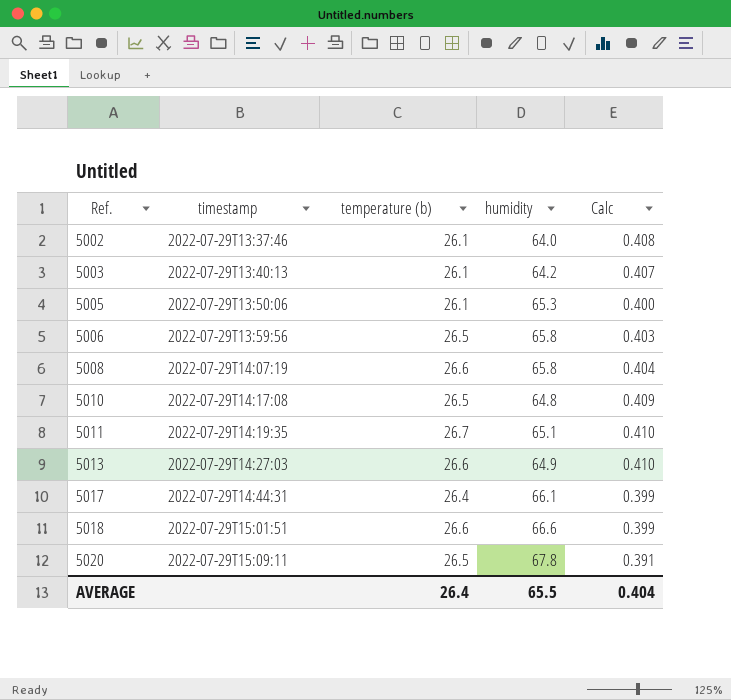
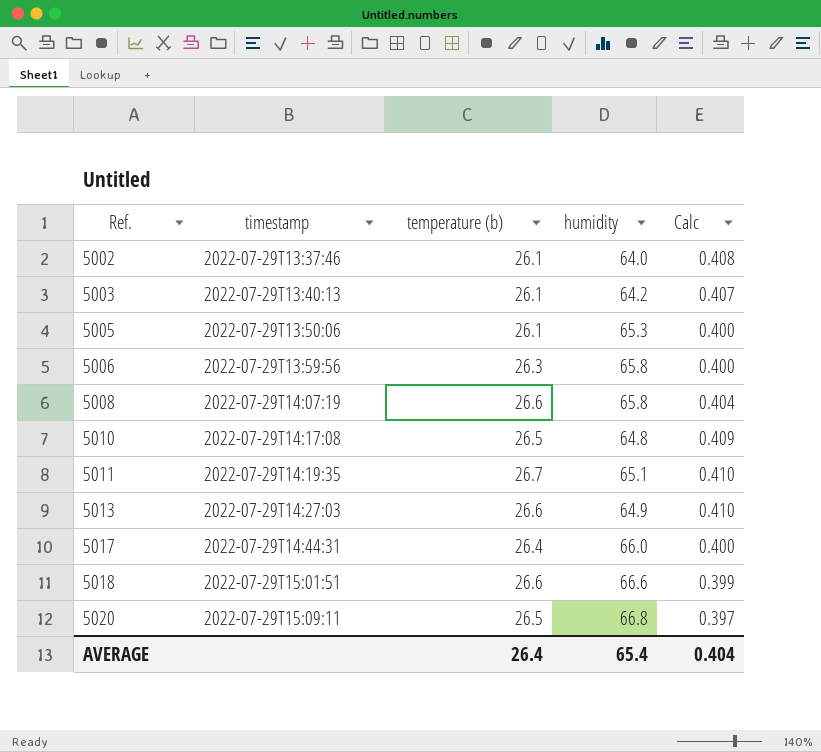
5006 | temperature (b): 26.5 -> 26.3
5006 | Calc: 0.403 -> 0.400
5017 | humidity: 66.1 -> 66.0
5017 | Calc: 0.399 -> 0.400
5020 | humidity: 67.8 -> 66.8
5020 | Calc: 0.391 -> 0.397
AVERAGE | humidity: 65.5 -> 65.4

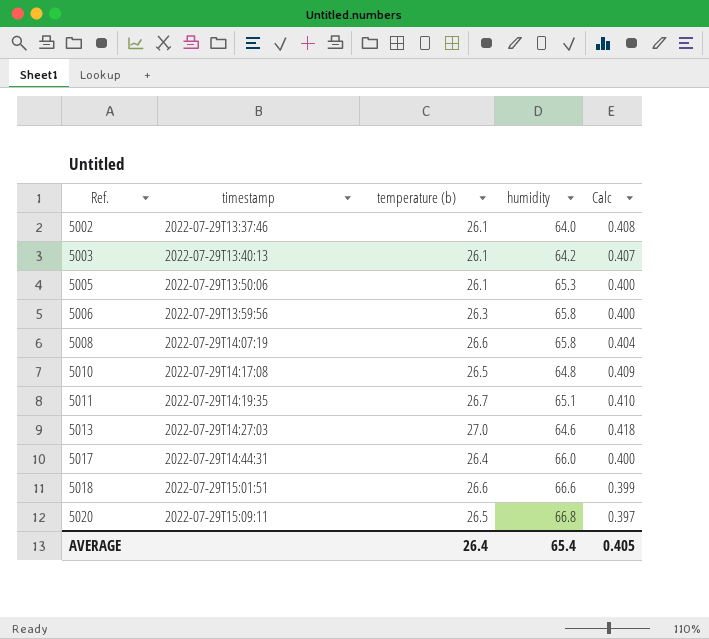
5013 | temperature (b): 26.6 -> 27.0
5013 | humidity: 64.9 -> 64.6
5013 | Calc: 0.410 -> 0.418
AVERAGE | Calc: 0.404 -> 0.405

